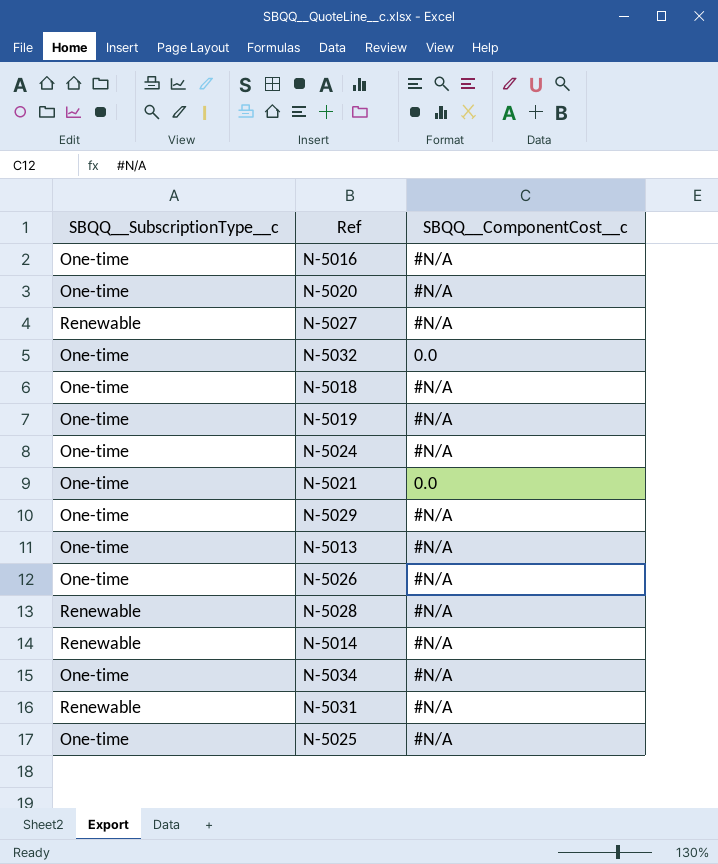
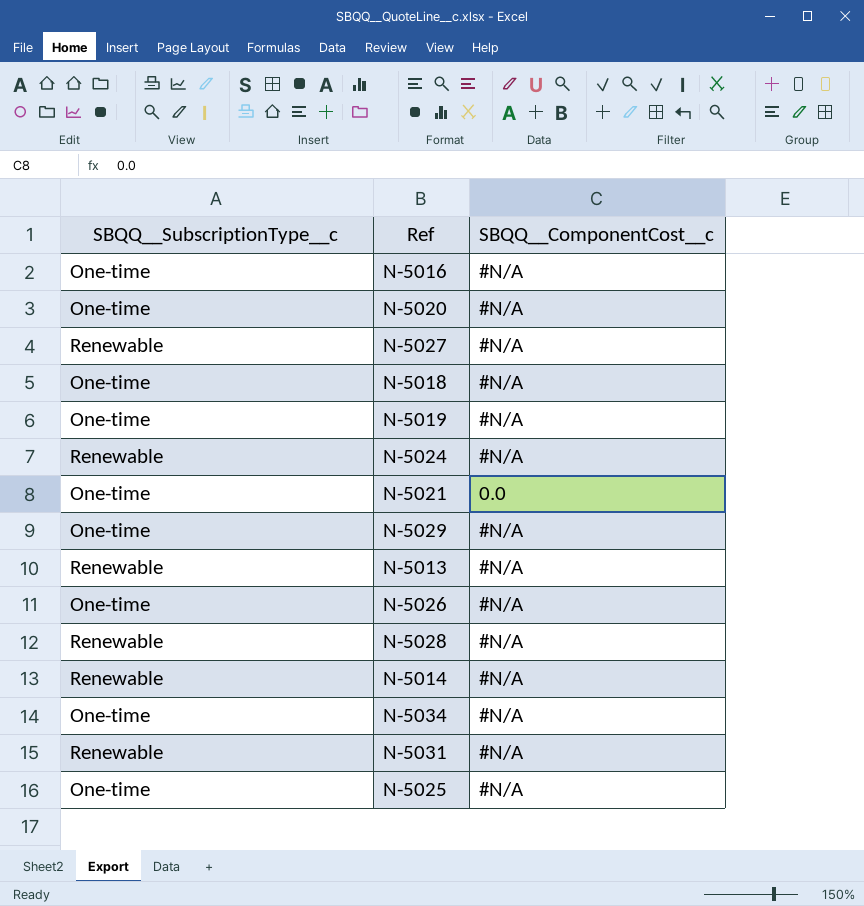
row N-5032: One-time | 0.0 -> none
N-5024 | SBQQ__SubscriptionType__c: One-time -> Renewable
N-5013 | SBQQ__SubscriptionType__c: One-time -> Renewable

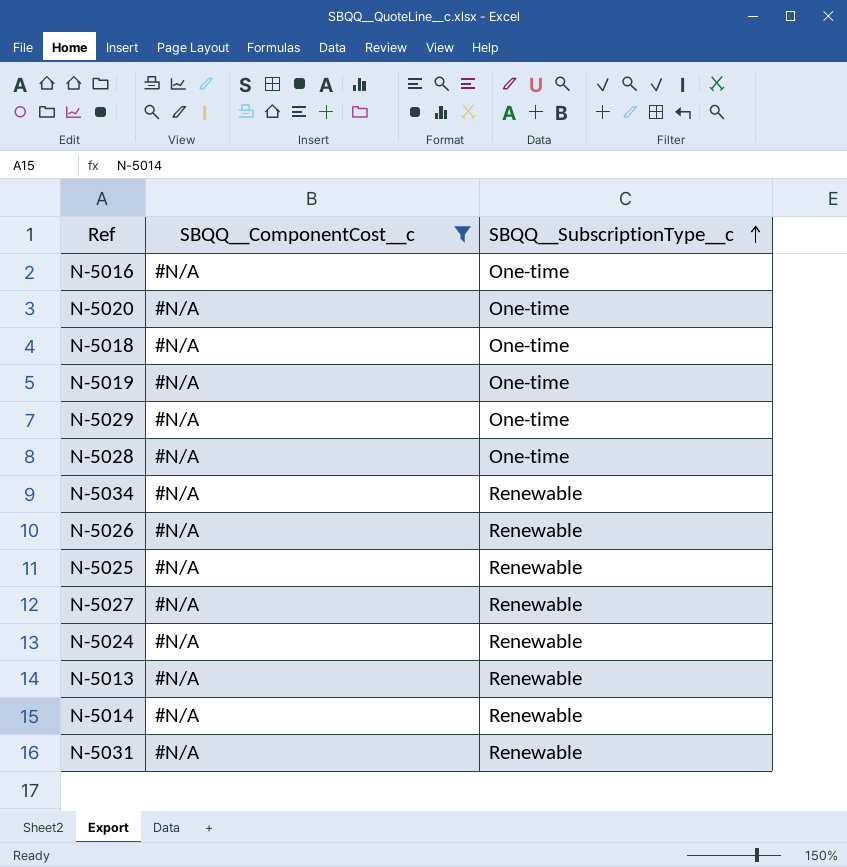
filter: none -> SBQQ__ComponentCost__c = #N/A
row order: none -> SBQQ__SubscriptionType__c ascending
column SBQQ__SubscriptionType__c | position: 1 -> 3
N-5028 | SBQQ__SubscriptionType__c: Renewable -> One-time
N-5034 | SBQQ__SubscriptionType__c: One-time -> Renewable
N-5026 | SBQQ__SubscriptionType__c: One-time -> Renewable
N-5025 | SBQQ__SubscriptionType__c: One-time -> Renewable

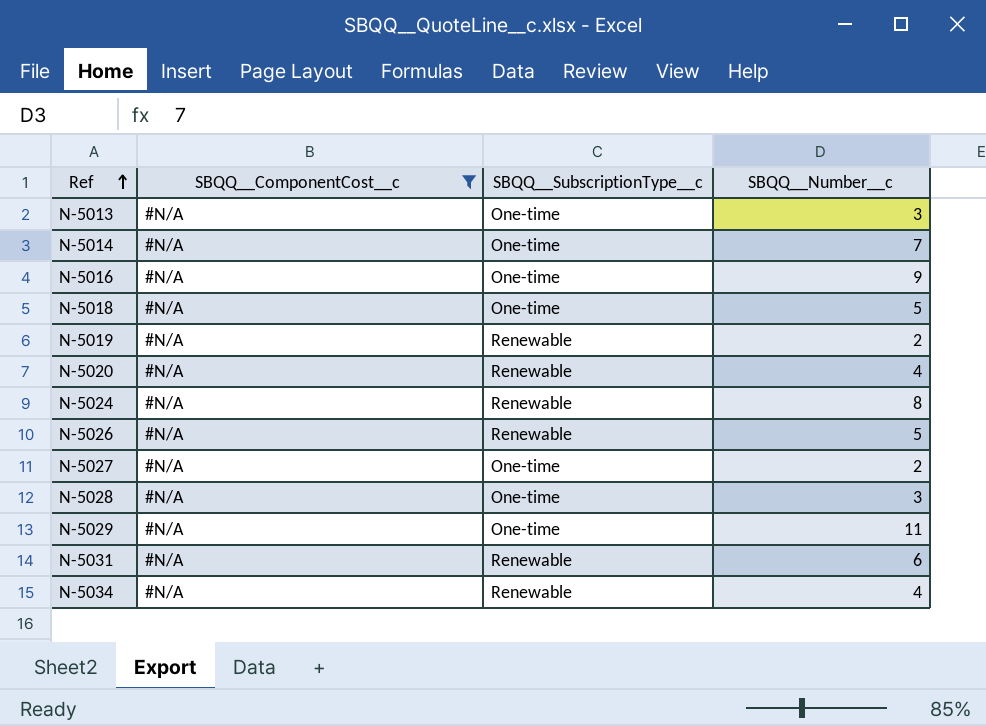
row order: SBQQ__SubscriptionType__c ascending -> Ref ascending
column SBQQ__Number__c | position: none -> 4
row N-5025: #N/A | Renewable -> none
N-5013 | SBQQ__SubscriptionType__c: Renewable -> One-time
N-5014 | SBQQ__SubscriptionType__c: Renewable -> One-time
N-5019 | SBQQ__SubscriptionType__c: One-time -> Renewable
N-5020 | SBQQ__SubscriptionType__c: One-time -> Renewable
N-5027 | SBQQ__SubscriptionType__c: Renewable -> One-time

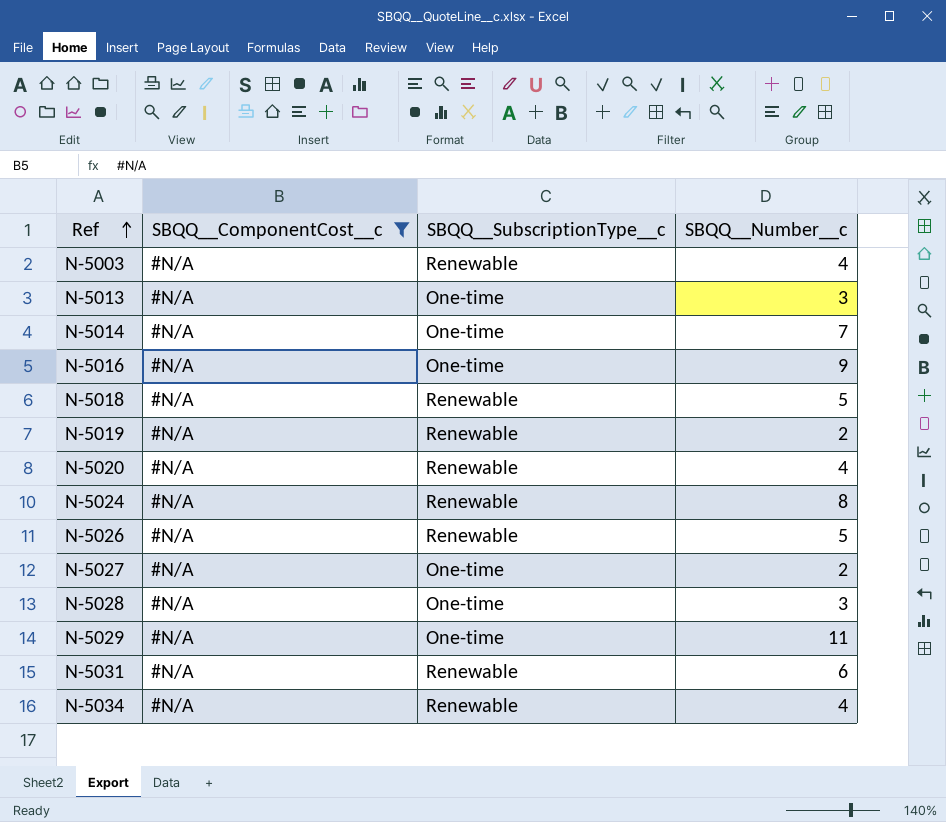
row N-5003: none -> #N/A | Renewable | 4
N-5018 | SBQQ__SubscriptionType__c: One-time -> Renewable

